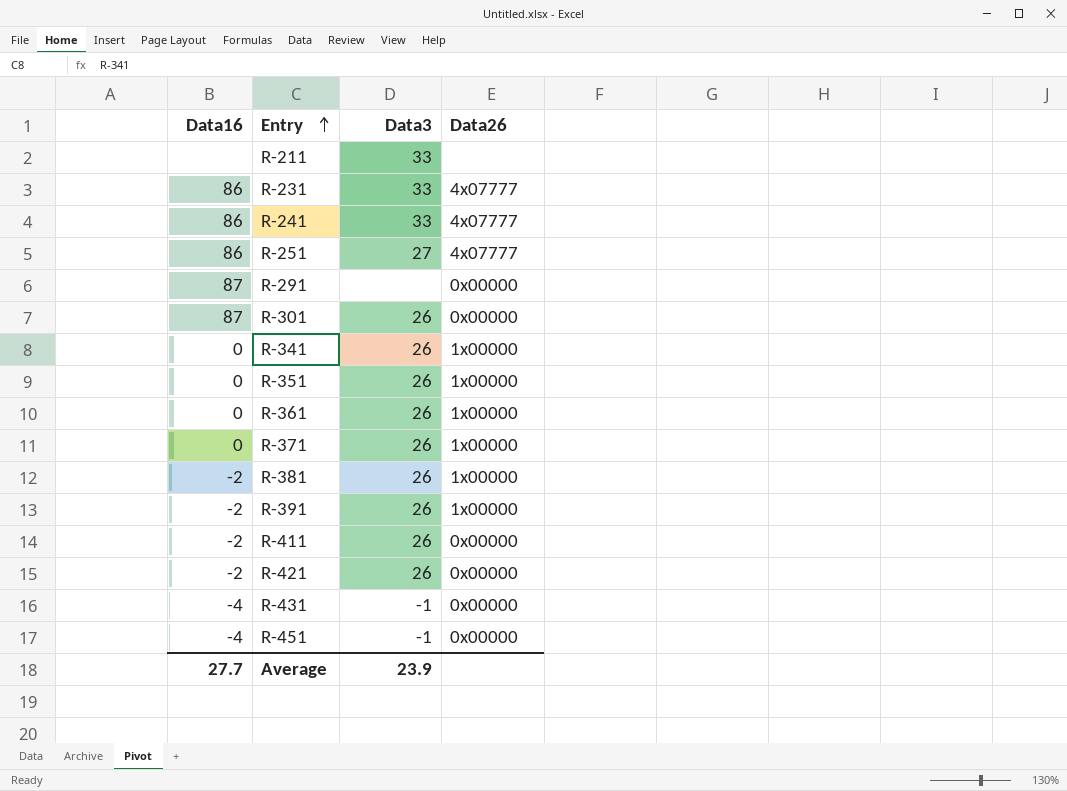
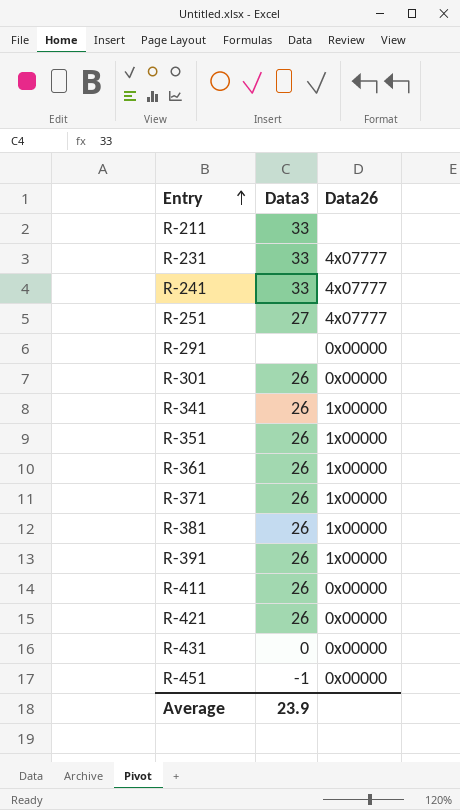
column Data16 | position: 1 -> none
R-431 | Data3: -1 -> 0

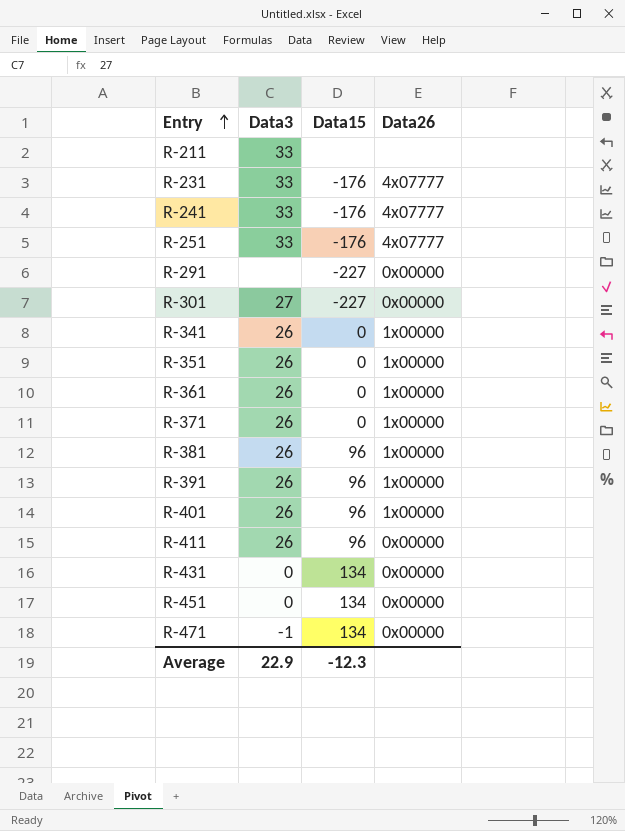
column Data15 | position: none -> 3
row R-421: 26 | 0x00000 -> none
R-251 | Data3: 27 -> 33
R-301 | Data3: 26 -> 27
row R-401: none -> 26 | 96 | 1x00000
R-451 | Data3: -1 -> 0
row R-471: none -> -1 | 134 | 0x00000
Average | Data3: 23.9 -> 22.9

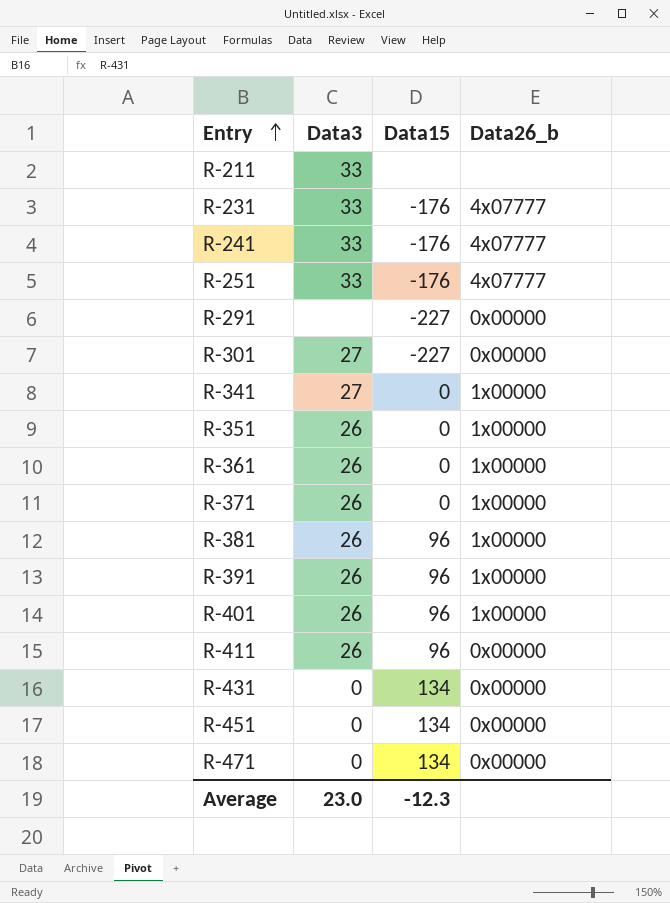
column name: Data26 -> Data26_b
R-341 | Data3: 26 -> 27
R-471 | Data3: -1 -> 0
Average | Data3: 22.9 -> 23.0

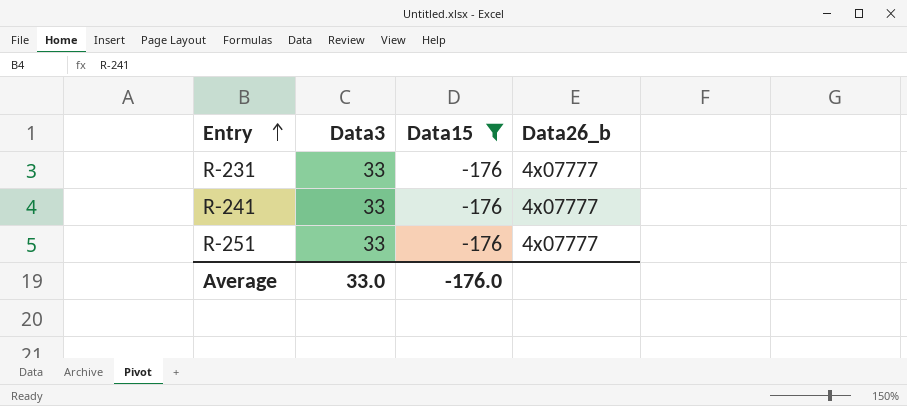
filter: none -> Data15 = -176
Average | Data3: 23.0 -> 33.0
Average | Data15: -12.3 -> -176.0

